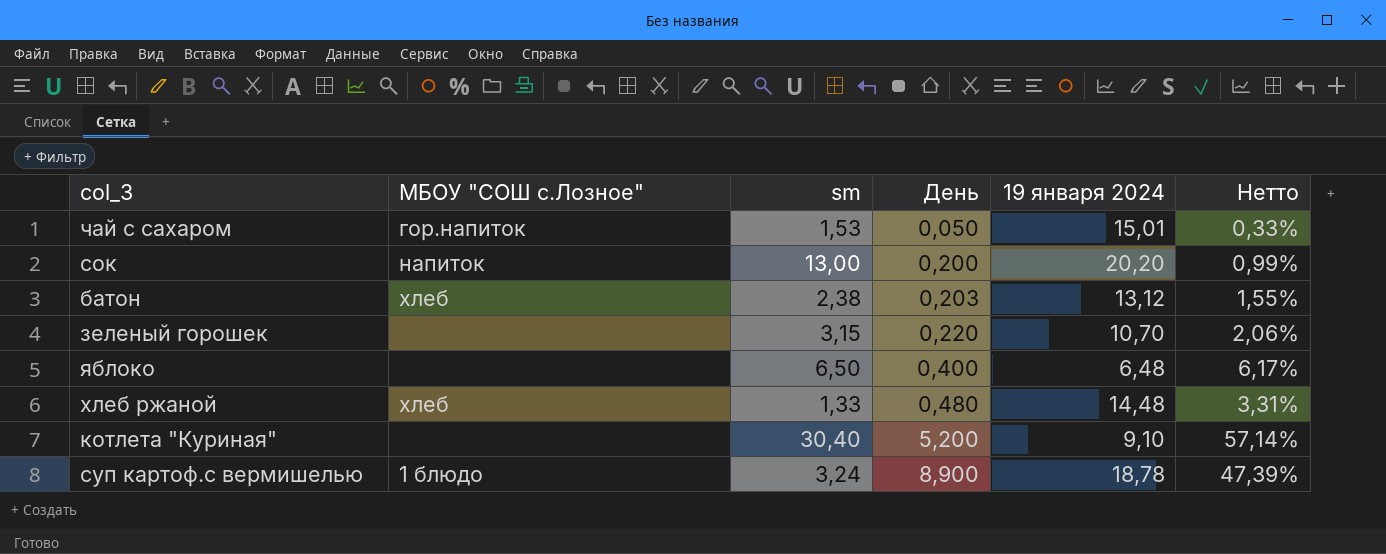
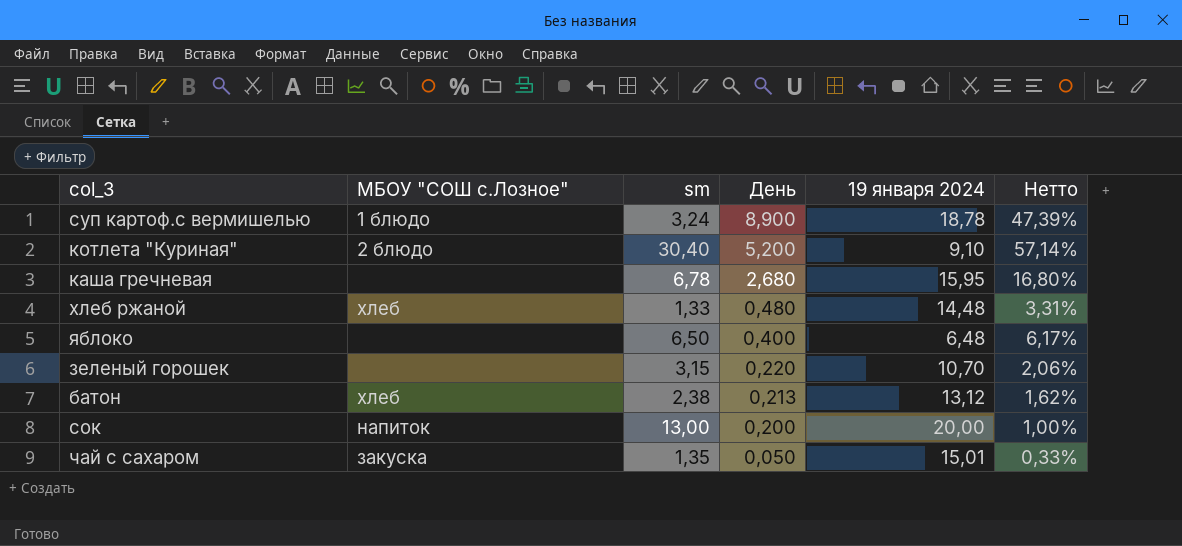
row order: День ascending -> День descending
котлета "Куриная" | МБОУ "СОШ с.Лозное": none -> 2 блюдо
row каша гречневая: none -> none | 6,78 | 2,680 | 15,95 | 16,80%
батон | День: 0,203 -> 0,213
батон | Нетто: 1,55% -> 1,62%
сок | 19 января 2024: 20,20 -> 20,00
сок | Нетто: 0,99% -> 1,00%
чай с сахаром | МБОУ "СОШ с.Лозное": гор.напиток -> закуска
чай с сахаром | sm: 1,53 -> 1,35

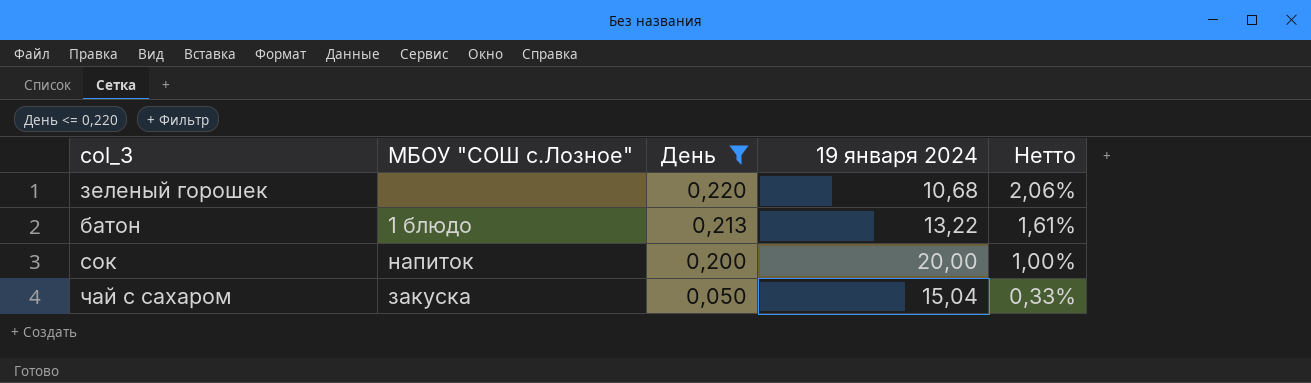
filter: none -> День <= 0,220
column sm | position: 3 -> none
зеленый горошек | 19 января 2024: 10,70 -> 10,68
батон | МБОУ "СОШ с.Лозное": хлеб -> 1 блюдо
батон | 19 января 2024: 13,12 -> 13,22
батон | Нетто: 1,62% -> 1,61%
чай с сахаром | 19 января 2024: 15,01 -> 15,04

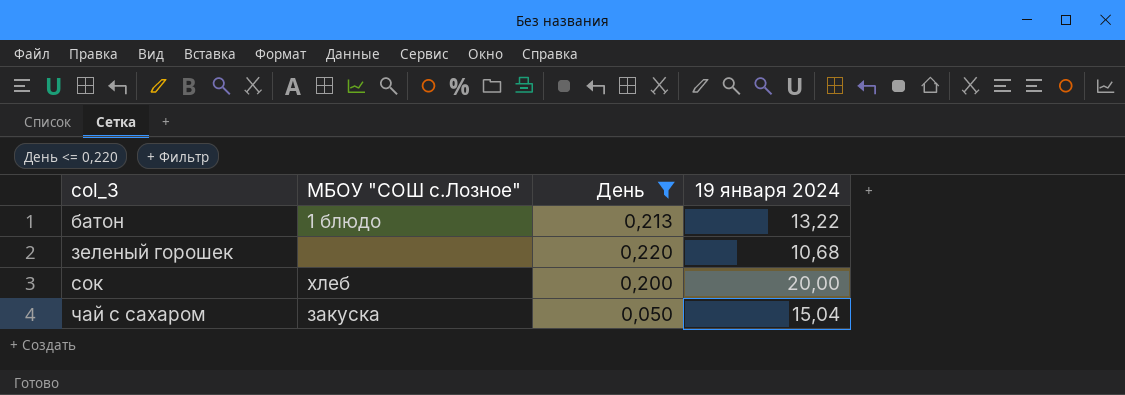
row order: День descending -> col_3 ascending
column Нетто | formula: [День] / [19 января 2024] -> none
сок | МБОУ "СОШ с.Лозное": напиток -> хлеб

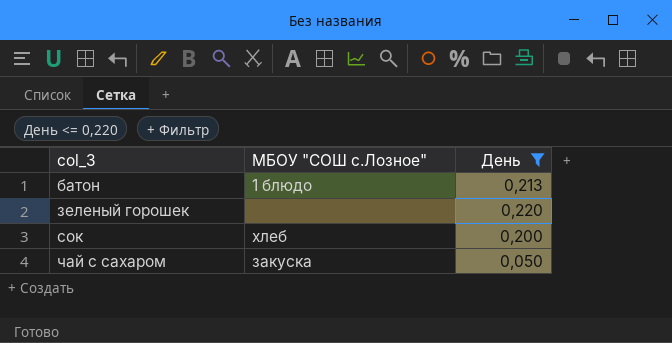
column 19 января 2024 | position: 4 -> none

